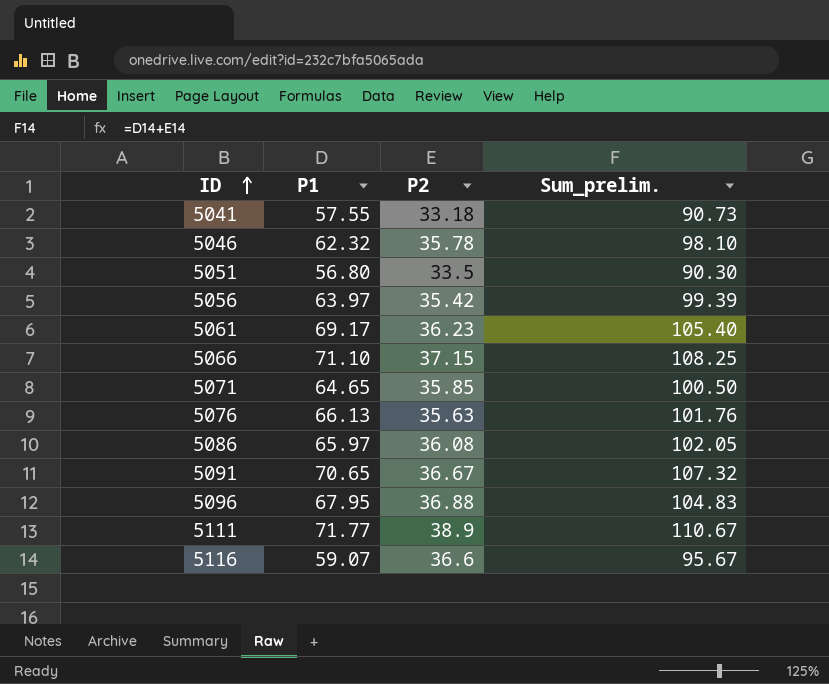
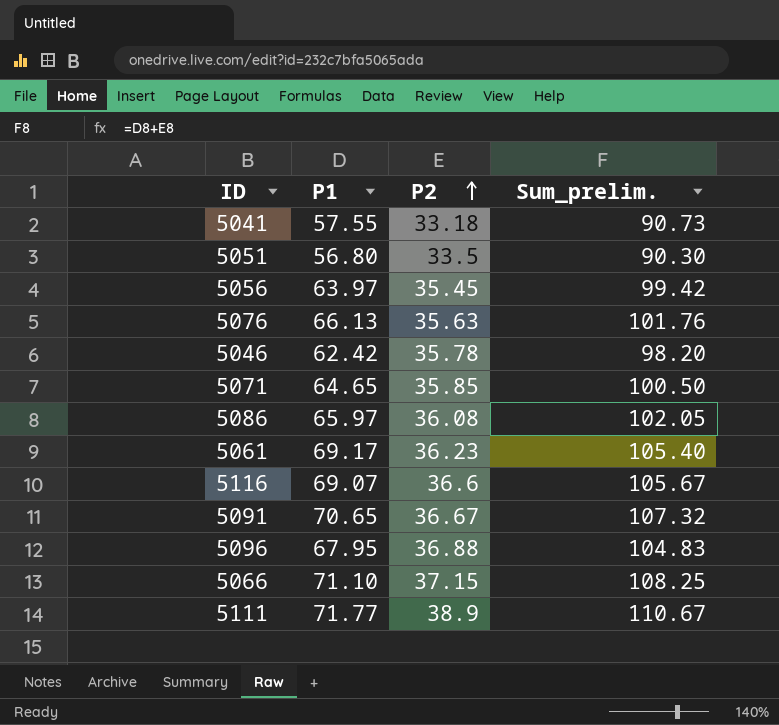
row order: ID ascending -> P2 ascending
5056 | P2: 35.42 -> 35.45
5056 | Sum_prelim.: 99.39 -> 99.42
5046 | P1: 62.32 -> 62.42
5046 | Sum_prelim.: 98.10 -> 98.20
5116 | P1: 59.07 -> 69.07
5116 | Sum_prelim.: 95.67 -> 105.67

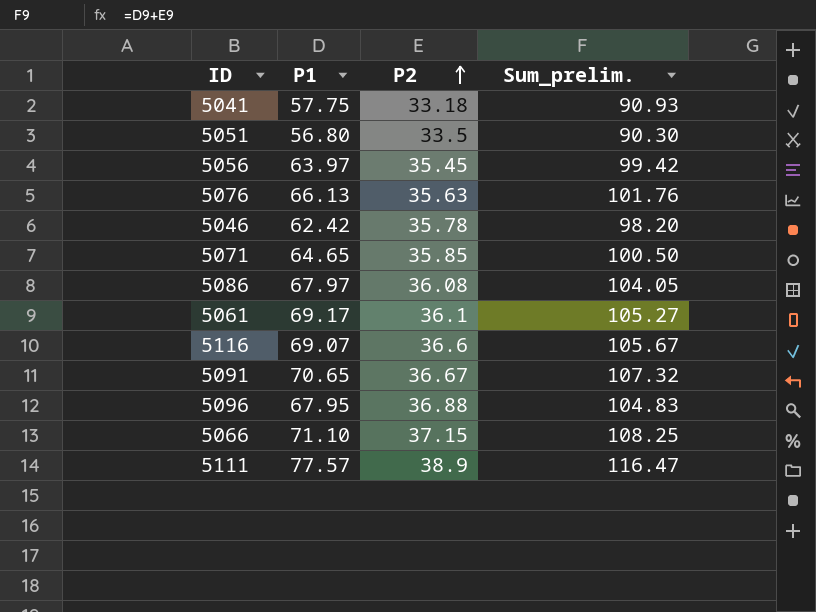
5041 | P1: 57.55 -> 57.75
5041 | Sum_prelim.: 90.73 -> 90.93
5086 | P1: 65.97 -> 67.97
5086 | Sum_prelim.: 102.05 -> 104.05
5061 | P2: 36.23 -> 36.1
5061 | Sum_prelim.: 105.40 -> 105.27
5111 | P1: 71.77 -> 77.57
5111 | Sum_prelim.: 110.67 -> 116.47

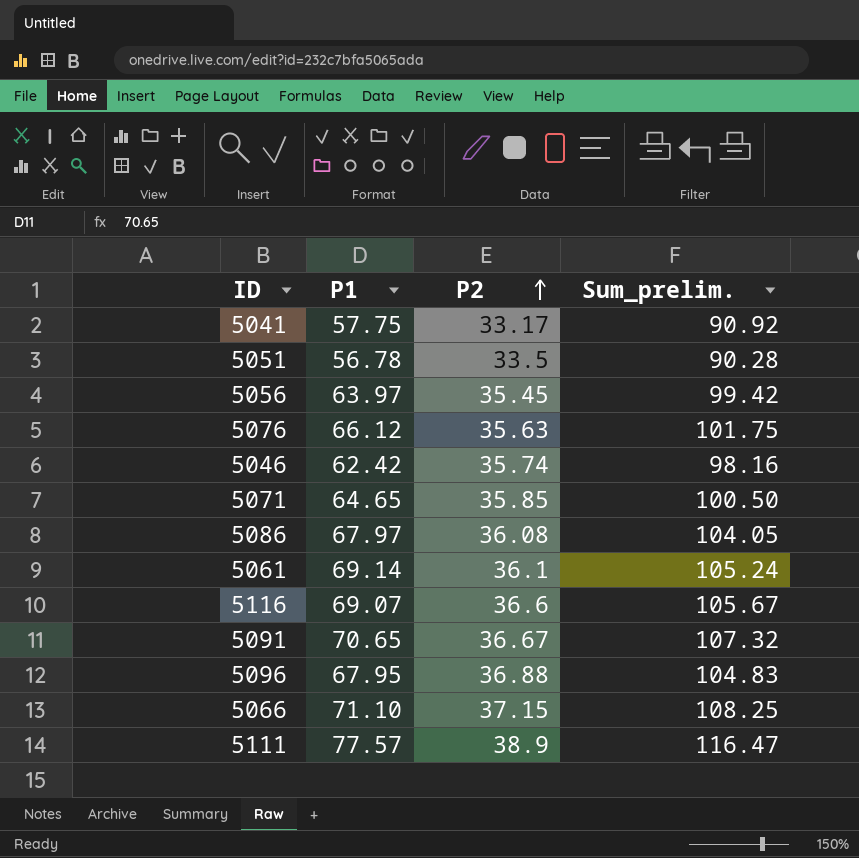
5041 | P2: 33.18 -> 33.17
5041 | Sum_prelim.: 90.93 -> 90.92
5051 | P1: 56.80 -> 56.78
5051 | Sum_prelim.: 90.30 -> 90.28
5076 | P1: 66.13 -> 66.12
5076 | Sum_prelim.: 101.76 -> 101.75
5046 | P2: 35.78 -> 35.74
5046 | Sum_prelim.: 98.20 -> 98.16
5061 | P1: 69.17 -> 69.14
5061 | Sum_prelim.: 105.27 -> 105.24

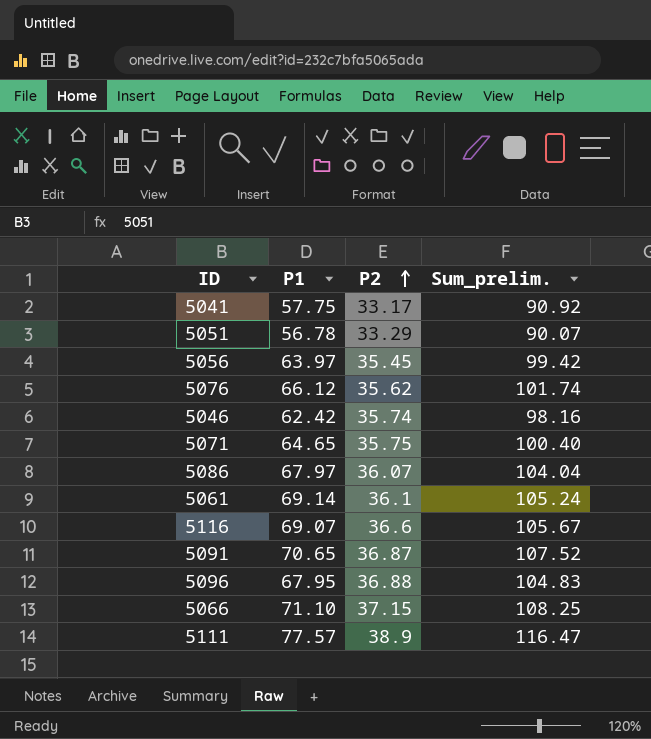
5051 | P2: 33.5 -> 33.29
5051 | Sum_prelim.: 90.28 -> 90.07
5076 | P2: 35.63 -> 35.62
5076 | Sum_prelim.: 101.75 -> 101.74
5071 | P2: 35.85 -> 35.75
5071 | Sum_prelim.: 100.50 -> 100.40
5086 | P2: 36.08 -> 36.07
5086 | Sum_prelim.: 104.05 -> 104.04
5091 | P2: 36.67 -> 36.87
5091 | Sum_prelim.: 107.32 -> 107.52

